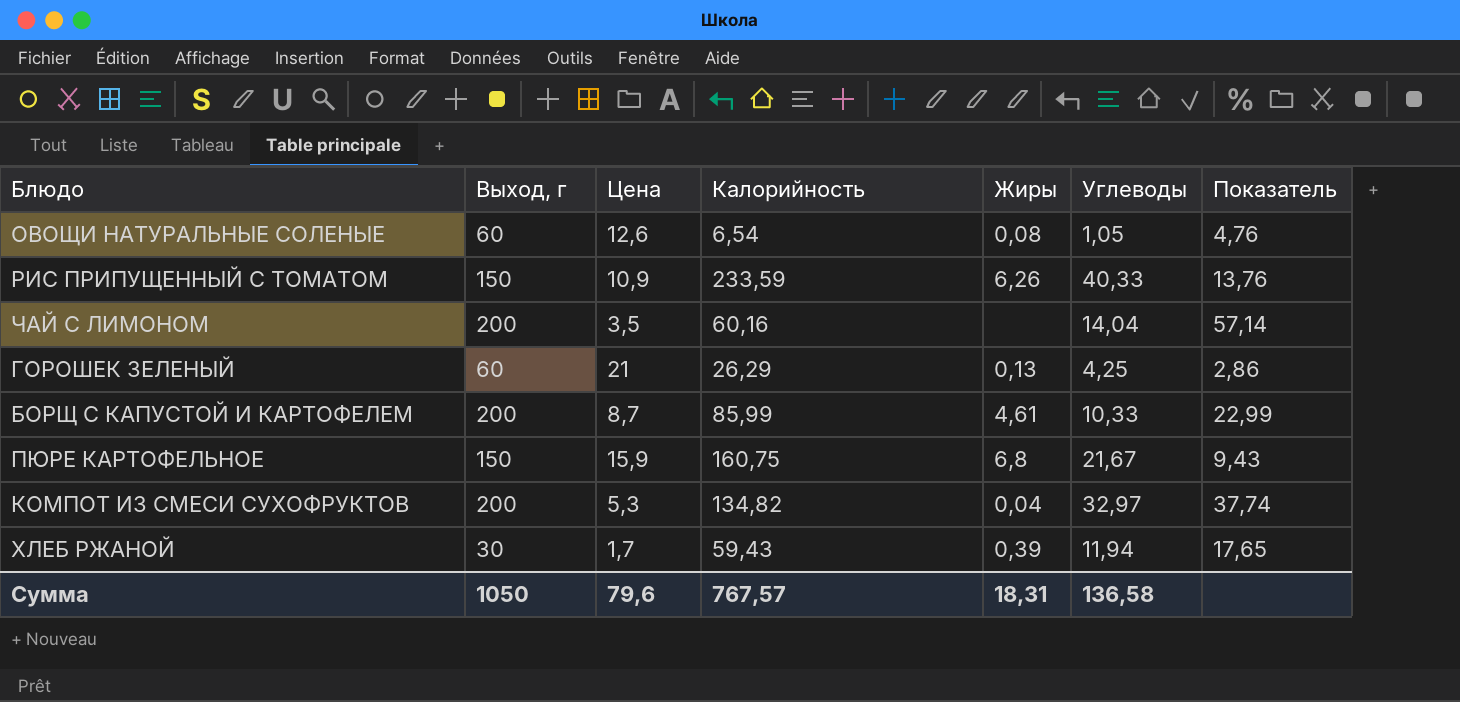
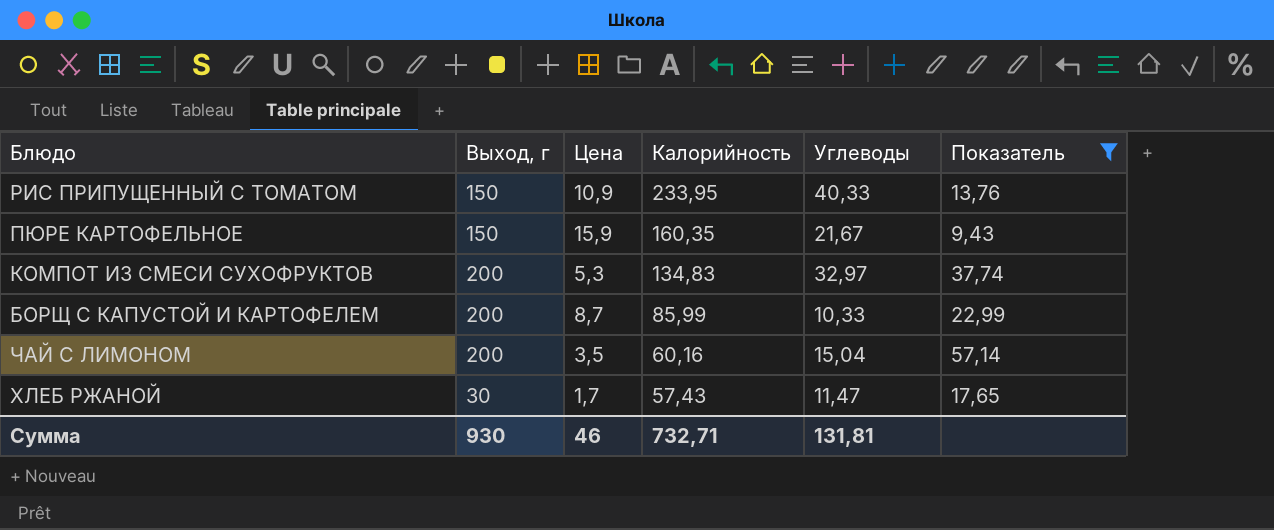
filter: none -> Показатель >= 9,43
row order: none -> Калорийность descending
column Жиры | position: 5 -> none
РИС ПРИПУЩЕННЫЙ С ТОМАТОМ | Калорийность: 233,59 -> 233,95
ПЮРЕ КАРТОФЕЛЬНОЕ | Калорийность: 160,75 -> 160,35
КОМПОТ ИЗ СМЕСИ СУХОФРУКТОВ | Калорийность: 134,82 -> 134,83
ЧАЙ С ЛИМОНОМ | Углеводы: 14,04 -> 15,04
ХЛЕБ РЖАНОЙ | Калорийность: 59,43 -> 57,43
ХЛЕБ РЖАНОЙ | Углеводы: 11,94 -> 11,47
Сумма | Выход, г: 1050 -> 930
Сумма | Цена: 79,6 -> 46
Сумма | Калорийность: 767,57 -> 732,71
Сумма | Углеводы: 136,58 -> 131,81

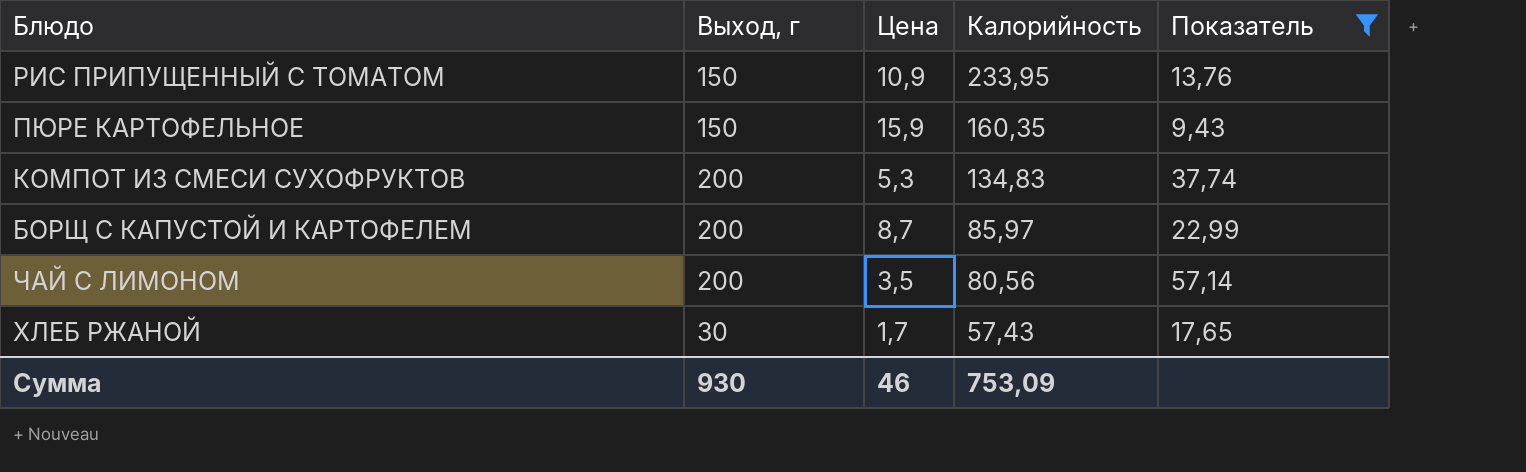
column Углеводы | position: 5 -> none
БОРЩ С КАПУСТОЙ И КАРТОФЕЛЕМ | Калорийность: 85,99 -> 85,97
ЧАЙ С ЛИМОНОМ | Калорийность: 60,16 -> 80,56
Сумма | Калорийность: 732,71 -> 753,09

